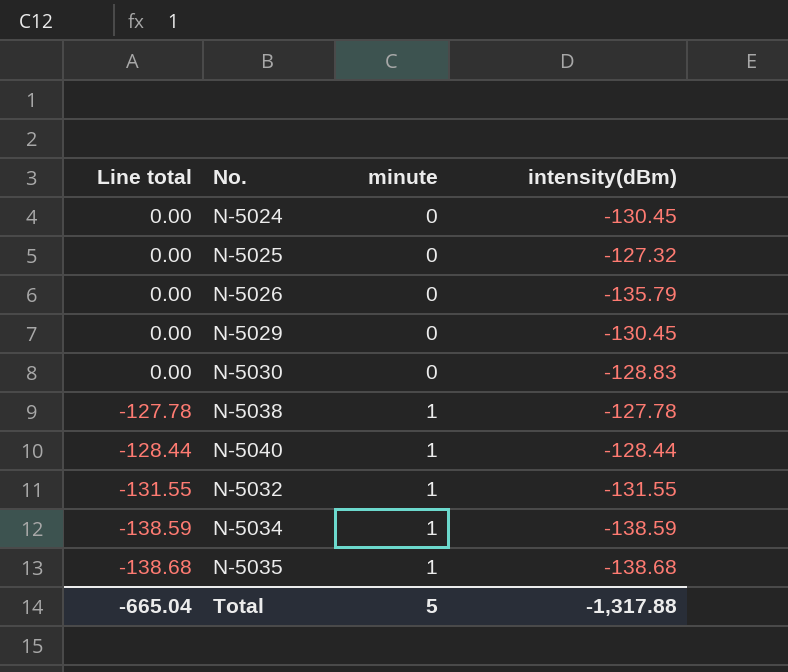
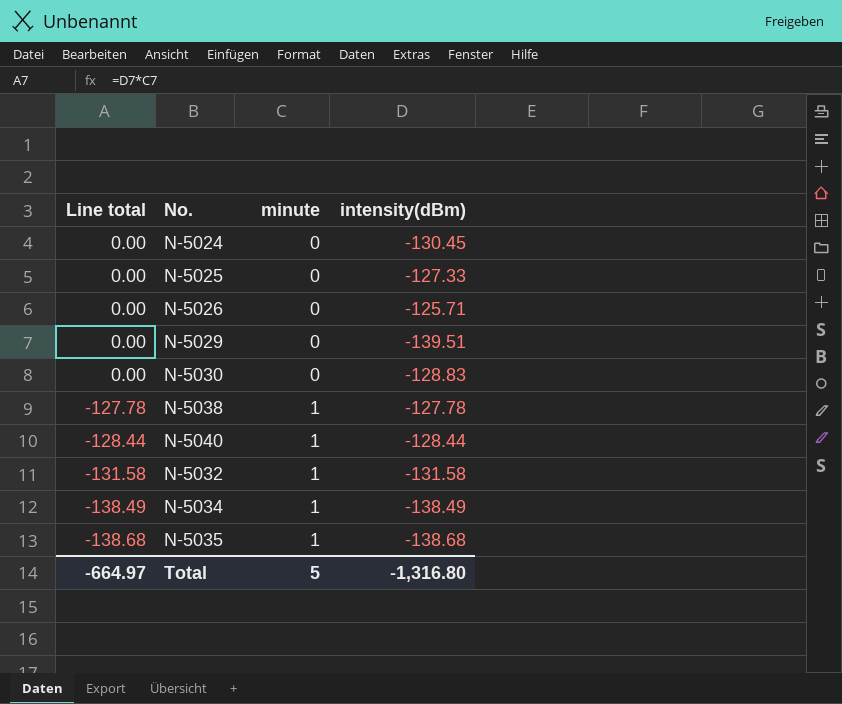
N-5025 | intensity(dBm): -127.32 -> -127.33
N-5026 | intensity(dBm): -135.79 -> -125.71
N-5029 | intensity(dBm): -130.45 -> -139.51
N-5032 | Line total: -131.55 -> -131.58
N-5032 | intensity(dBm): -131.55 -> -131.58
N-5034 | Line total: -138.59 -> -138.49
N-5034 | intensity(dBm): -138.59 -> -138.49
Total | Line total: -665.04 -> -664.97
Total | intensity(dBm): -1,317.88 -> -1,316.80

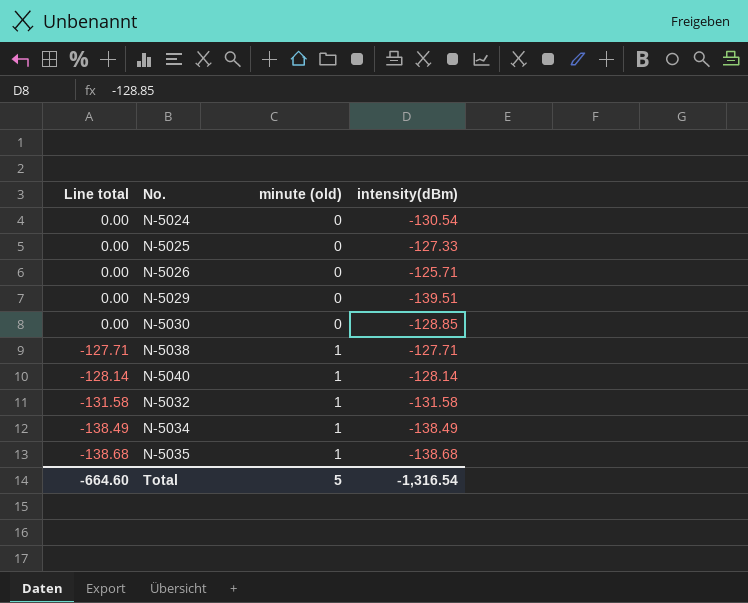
column name: minute -> minute (old)
N-5024 | intensity(dBm): -130.45 -> -130.54
N-5030 | intensity(dBm): -128.83 -> -128.85
N-5038 | Line total: -127.78 -> -127.71
N-5038 | intensity(dBm): -127.78 -> -127.71
N-5040 | Line total: -128.44 -> -128.14
N-5040 | intensity(dBm): -128.44 -> -128.14
Total | Line total: -664.97 -> -664.60
Total | intensity(dBm): -1,316.80 -> -1,316.54

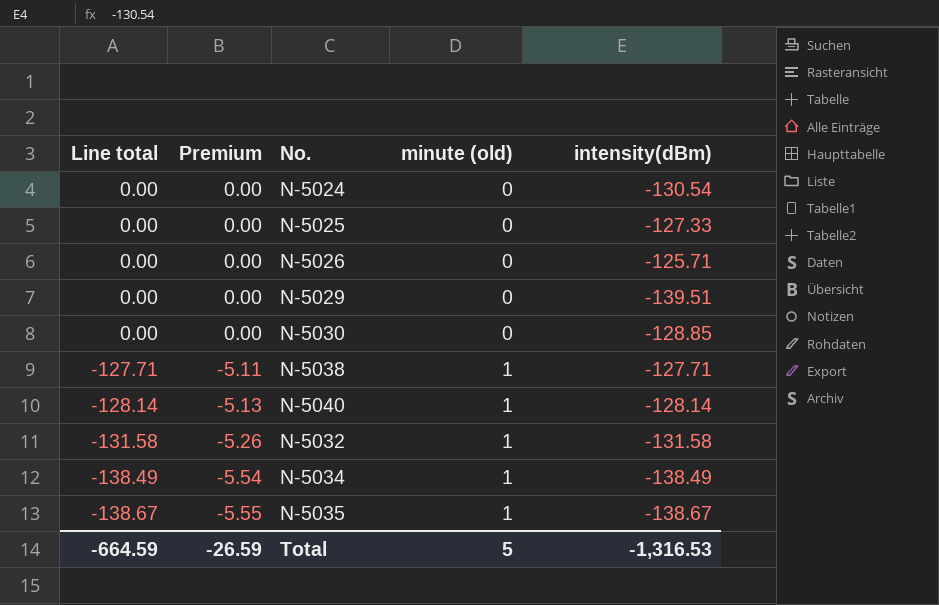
column Premium | formula: none -> [Line total] * 0.04
N-5035 | Line total: -138.68 -> -138.67
N-5035 | intensity(dBm): -138.68 -> -138.67
Total | Line total: -664.60 -> -664.59
Total | intensity(dBm): -1,316.54 -> -1,316.53

